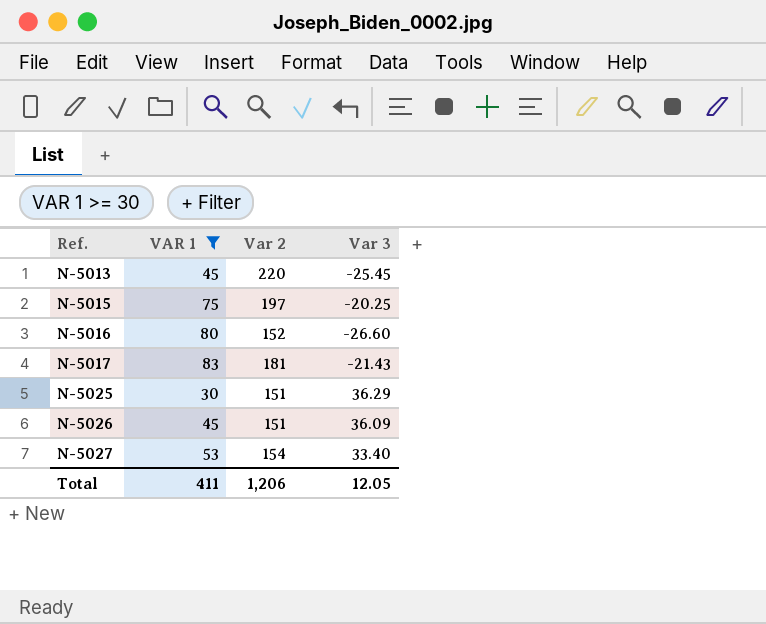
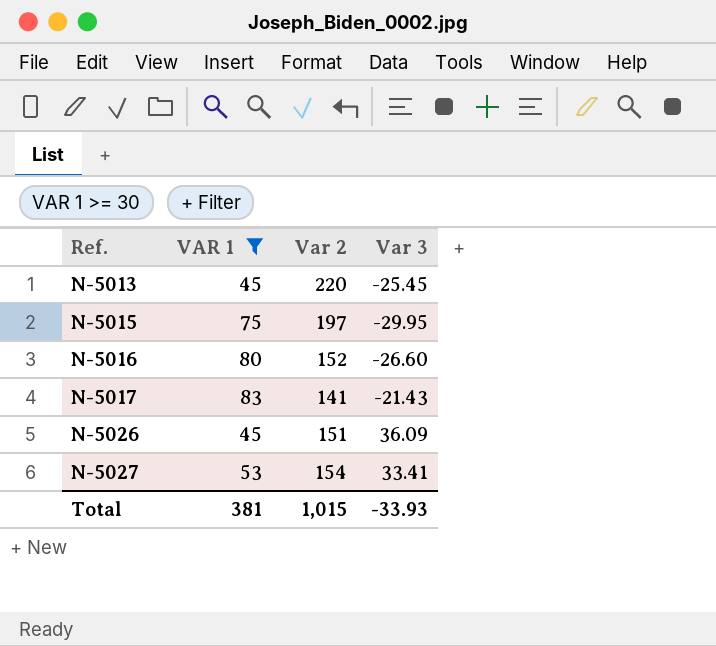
row N-5025: 30 | 151 | 36.29 -> none
N-5015 | Var 3: -20.25 -> -29.95
N-5017 | Var 2: 181 -> 141
N-5027 | Var 3: 33.40 -> 33.41
Total | VAR 1: 411 -> 381
Total | Var 2: 1,206 -> 1,015
Total | Var 3: 12.05 -> -33.93

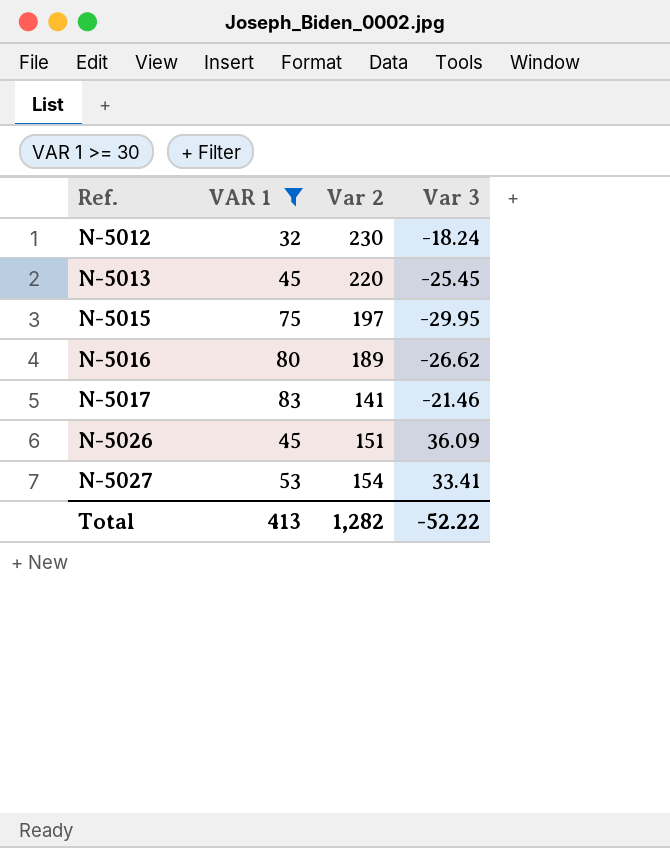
row N-5012: none -> 32 | 230 | -18.24
N-5016 | Var 2: 152 -> 189
N-5016 | Var 3: -26.60 -> -26.62
N-5017 | Var 3: -21.43 -> -21.46
Total | VAR 1: 381 -> 413
Total | Var 2: 1,015 -> 1,282
Total | Var 3: -33.93 -> -52.22

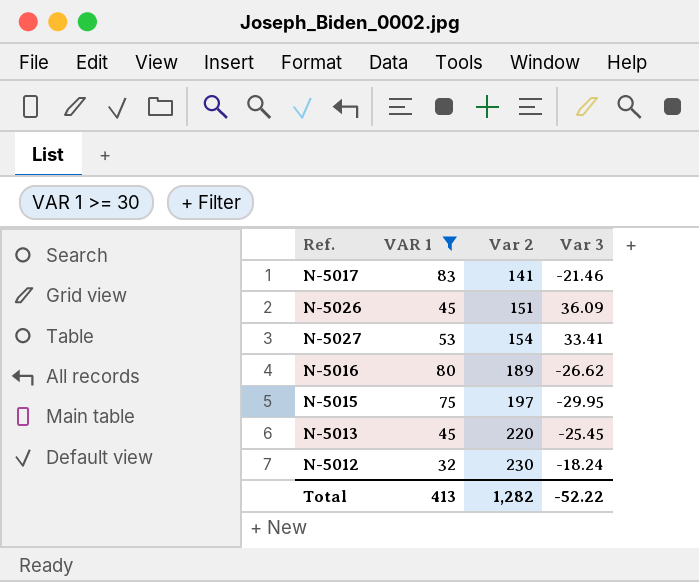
row order: Ref. ascending -> Var 2 ascending

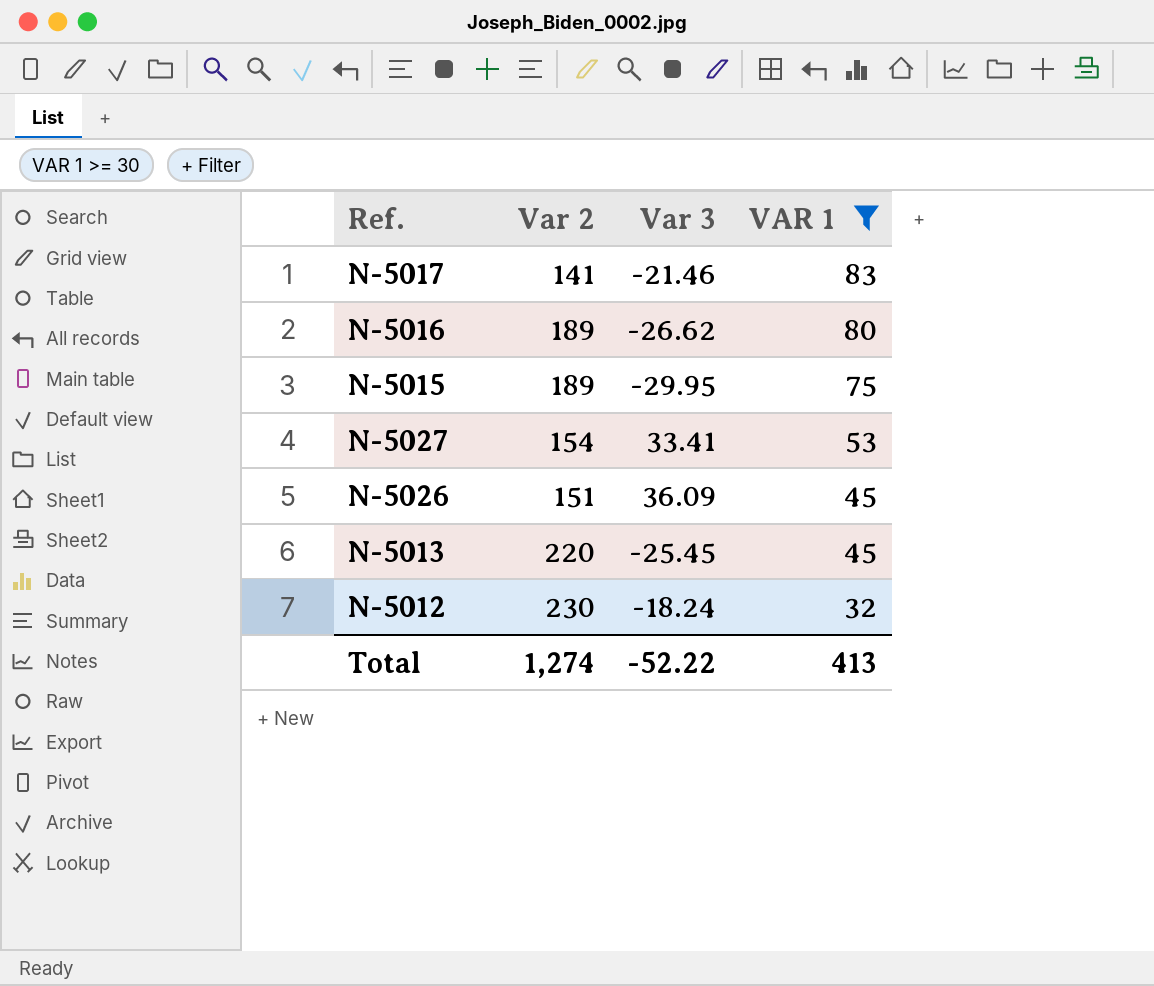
row order: Var 2 ascending -> VAR 1 descending
column VAR 1 | position: 2 -> 4
N-5015 | Var 2: 197 -> 189
Total | Var 2: 1,282 -> 1,274

